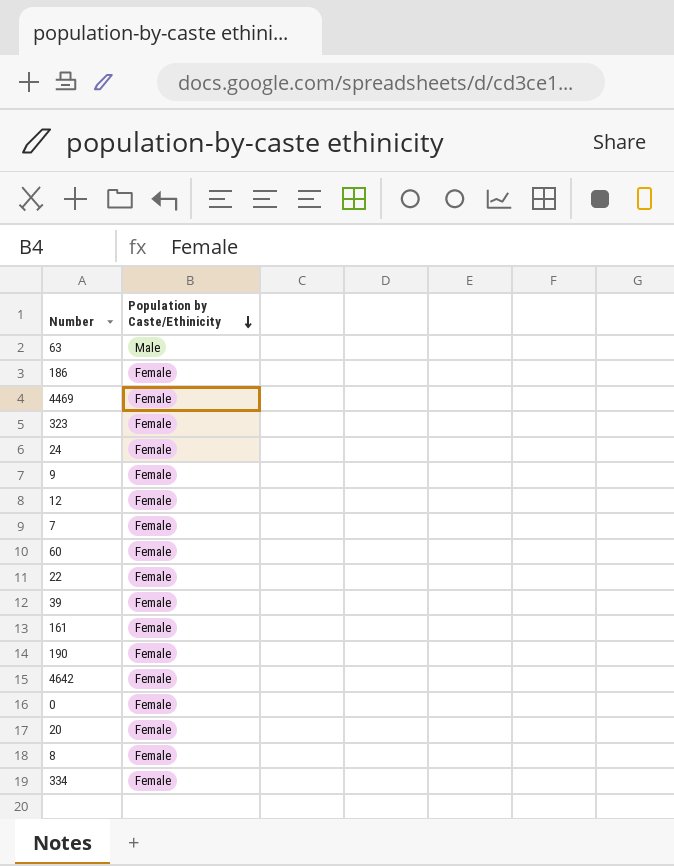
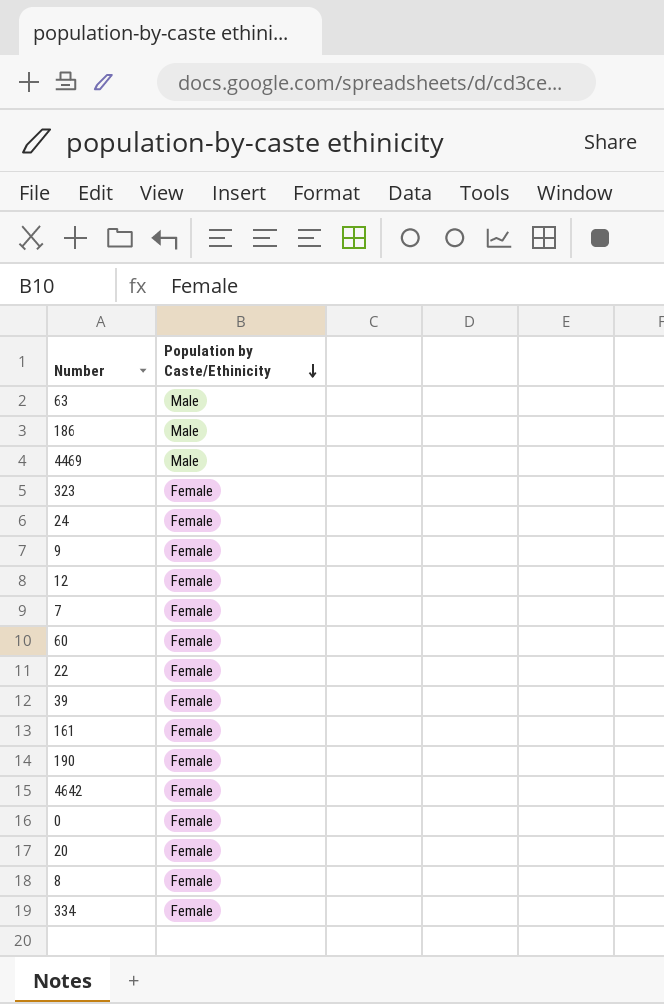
186 | Population by Caste/Ethinicity: Female -> Male
4469 | Population by Caste/Ethinicity: Female -> Male

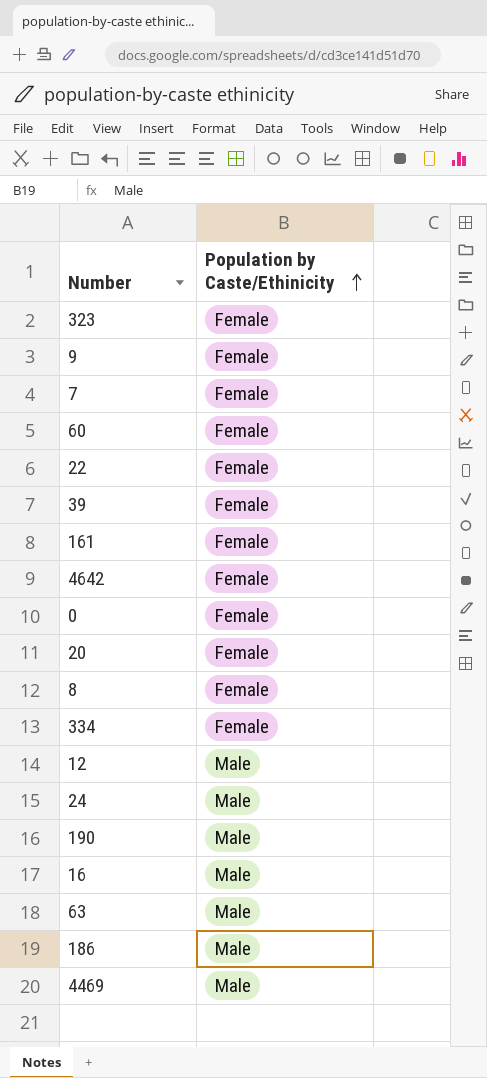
row order: Population by Caste/Ethinicity descending -> Population by Caste/Ethinicity ascending
12 | Population by Caste/Ethinicity: Female -> Male
24 | Population by Caste/Ethinicity: Female -> Male
190 | Population by Caste/Ethinicity: Female -> Male
row 16: none -> Male

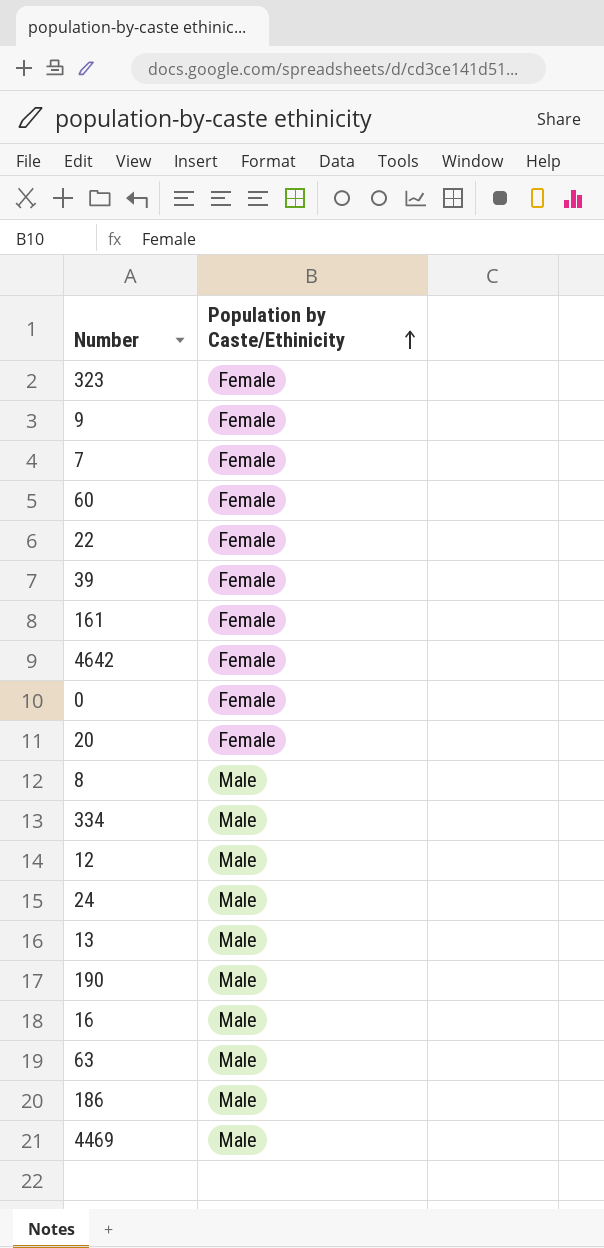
8 | Population by Caste/Ethinicity: Female -> Male
334 | Population by Caste/Ethinicity: Female -> Male
row 13: none -> Male

